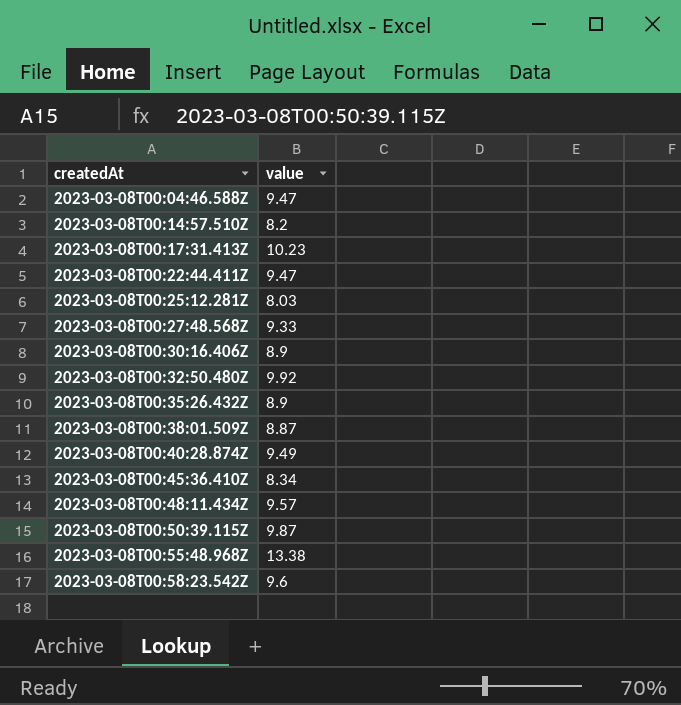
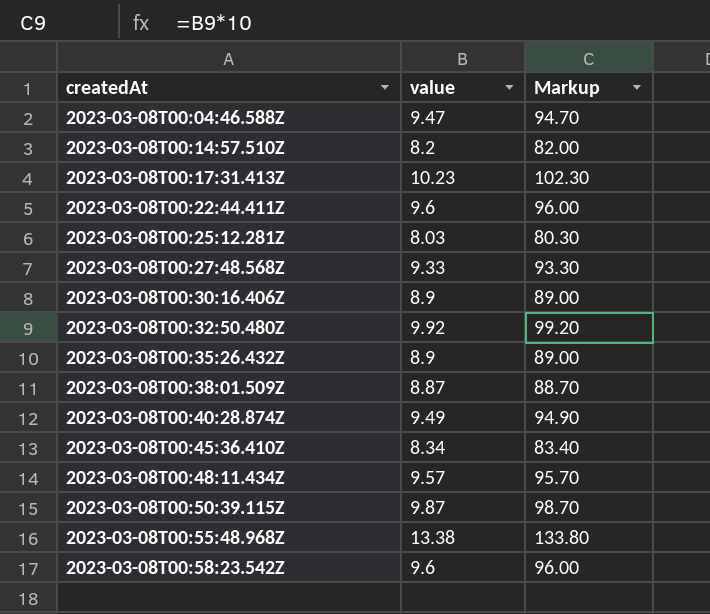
column Markup | formula: none -> [value] * 10
2023-03-08T00:22:44.411Z | value: 9.47 -> 9.6

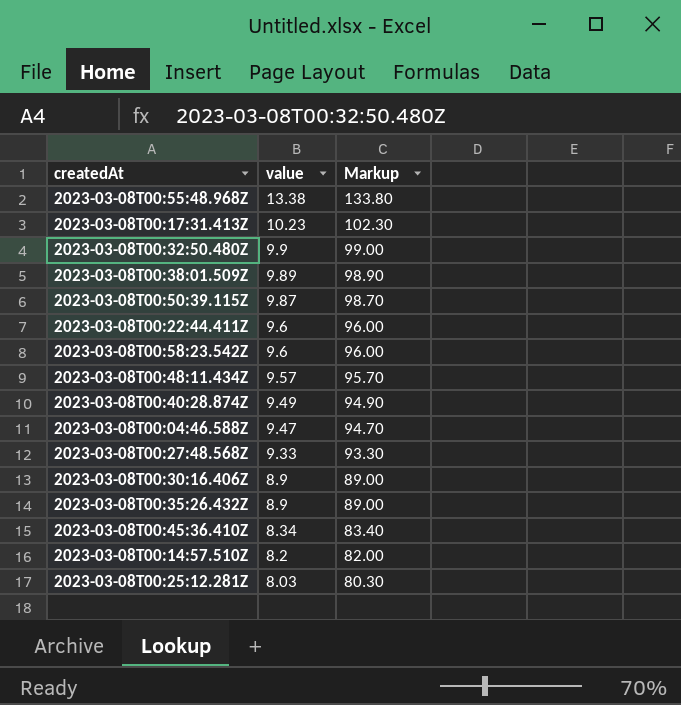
row order: createdAt ascending -> value descending
2023-03-08T00:32:50.480Z | value: 9.92 -> 9.9
2023-03-08T00:32:50.480Z | Markup: 99.20 -> 99.00
2023-03-08T00:38:01.509Z | value: 8.87 -> 9.89
2023-03-08T00:38:01.509Z | Markup: 88.70 -> 98.90

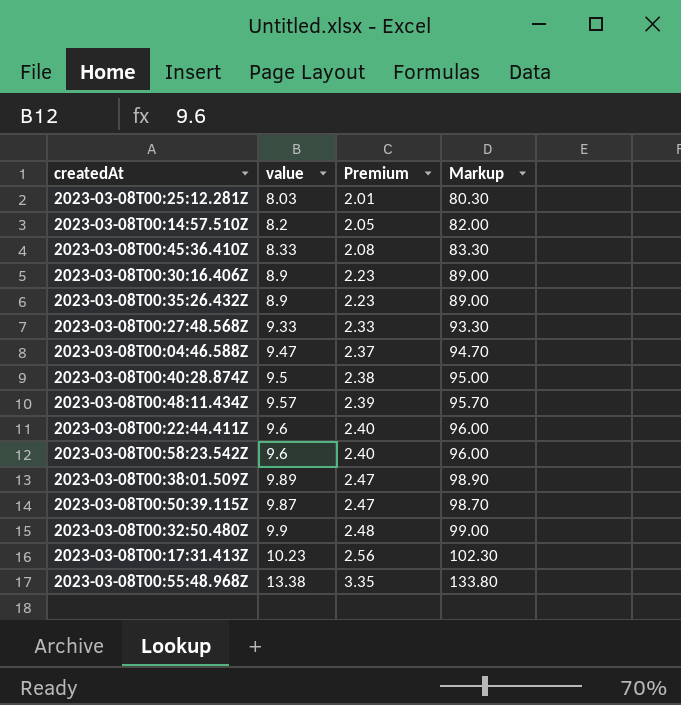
row order: value descending -> Premium ascending
column Premium | formula: none -> [value] * 0.25
2023-03-08T00:45:36.410Z | value: 8.34 -> 8.33
2023-03-08T00:45:36.410Z | Markup: 83.40 -> 83.30
2023-03-08T00:40:28.874Z | value: 9.49 -> 9.5
2023-03-08T00:40:28.874Z | Markup: 94.90 -> 95.00

